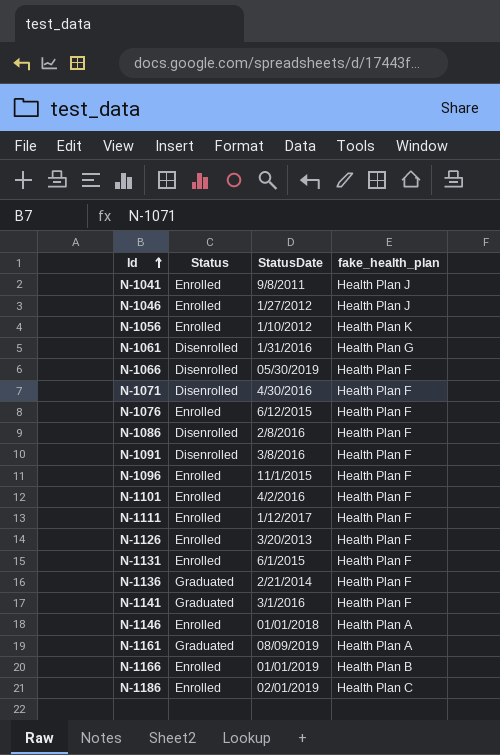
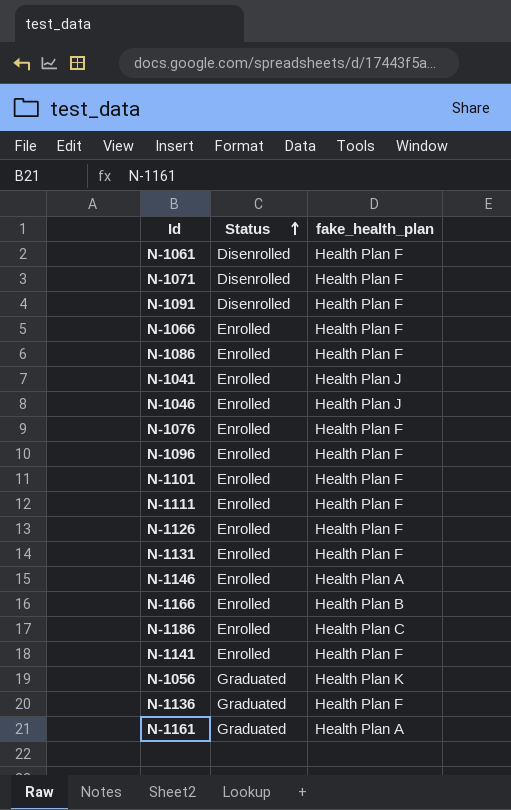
row order: Id ascending -> Status ascending
column StatusDate | position: 3 -> none
N-1061 | fake_health_plan: Health Plan G -> Health Plan F
N-1066 | Status: Disenrolled -> Enrolled
N-1086 | Status: Disenrolled -> Enrolled
N-1141 | Status: Graduated -> Enrolled
N-1056 | Status: Enrolled -> Graduated

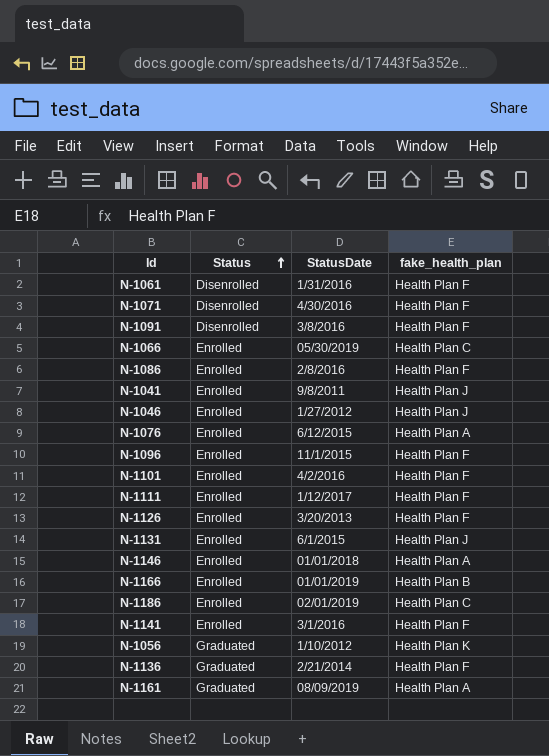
column StatusDate | position: none -> 3
N-1066 | fake_health_plan: Health Plan F -> Health Plan C
N-1076 | fake_health_plan: Health Plan F -> Health Plan A
N-1131 | fake_health_plan: Health Plan F -> Health Plan J

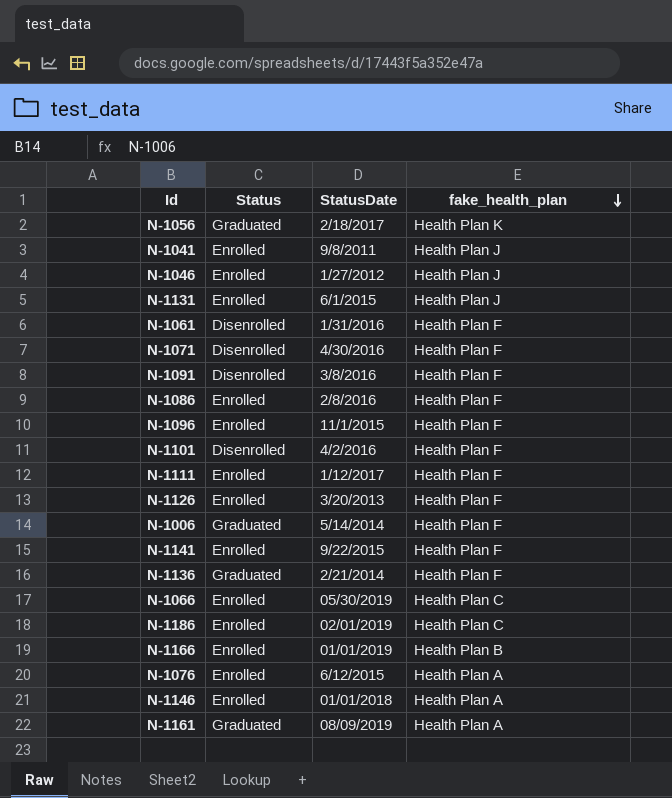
row order: Status ascending -> fake_health_plan descending
N-1056 | StatusDate: 1/10/2012 -> 2/18/2017
N-1101 | Status: Enrolled -> Disenrolled
row N-1006: none -> Graduated | 5/14/2014 | Health Plan F
N-1141 | StatusDate: 3/1/2016 -> 9/22/2015

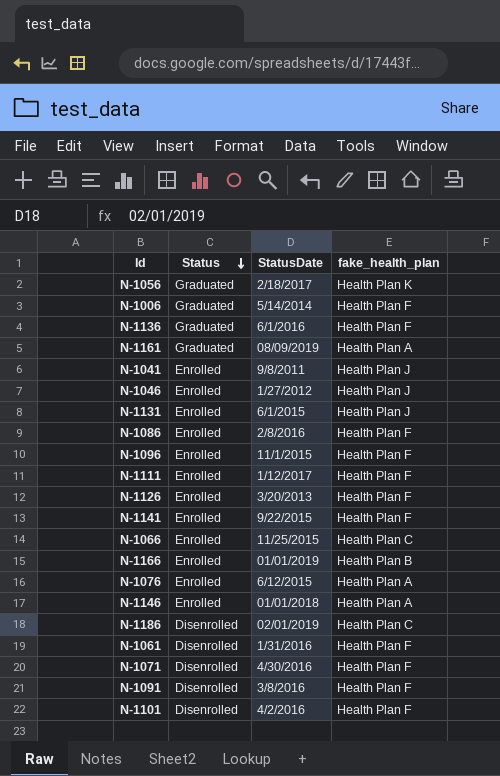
row order: fake_health_plan descending -> Status descending
N-1136 | StatusDate: 2/21/2014 -> 6/1/2016
N-1066 | StatusDate: 05/30/2019 -> 11/25/2015
N-1186 | Status: Enrolled -> Disenrolled

